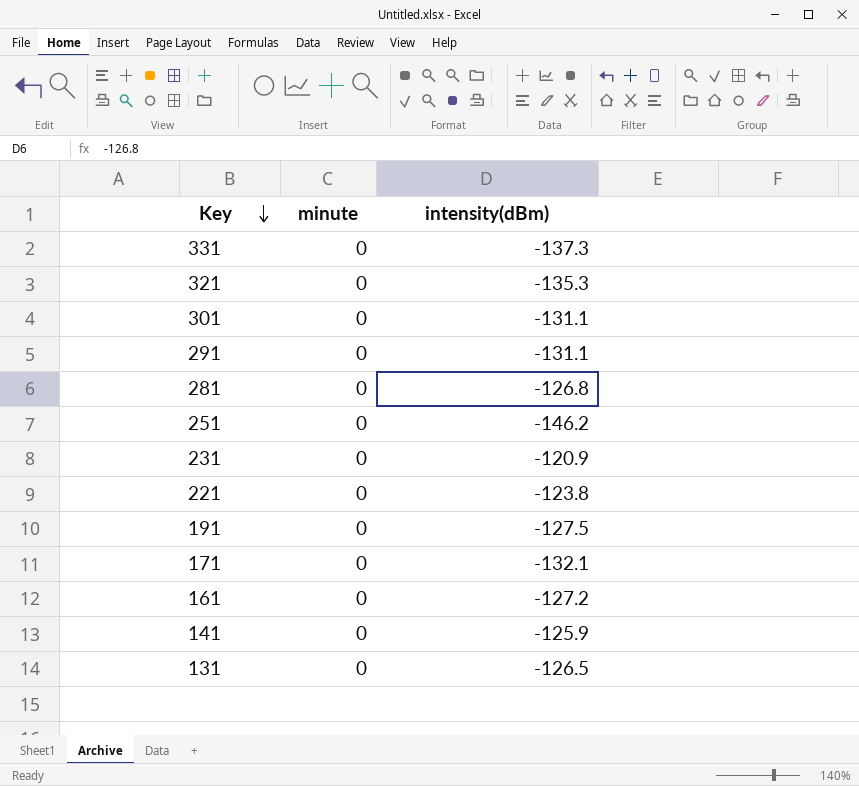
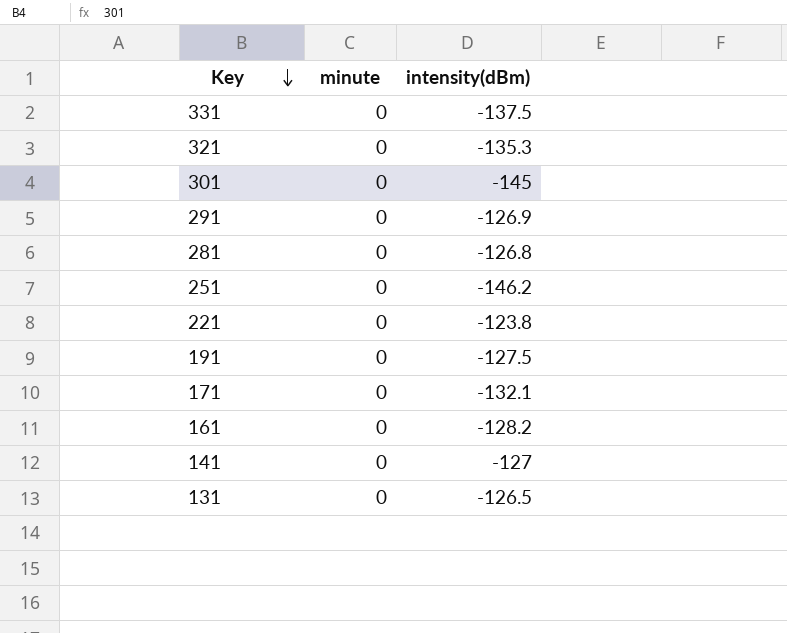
row 231: 0 | -120.9 -> none
331 | intensity(dBm): -137.3 -> -137.5
301 | intensity(dBm): -131.1 -> -145
291 | intensity(dBm): -131.1 -> -126.9
161 | intensity(dBm): -127.2 -> -128.2
141 | intensity(dBm): -125.9 -> -127

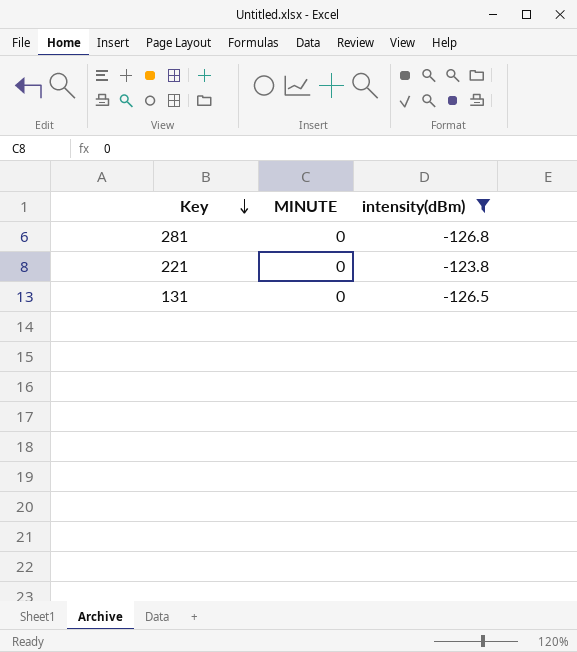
filter: none -> intensity(dBm) >= -126.8
column name: minute -> MINUTE

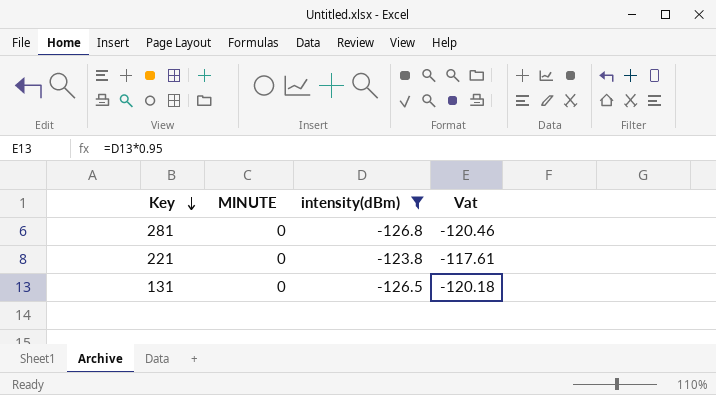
column Vat | formula: none -> [intensity(dBm)] * 0.95

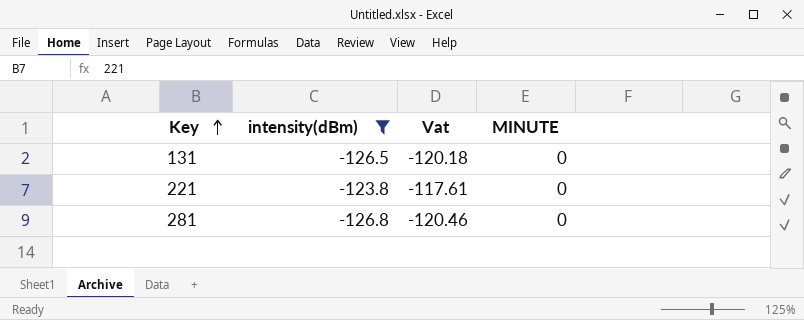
row order: Key descending -> Key ascending
column MINUTE | position: 2 -> 4

